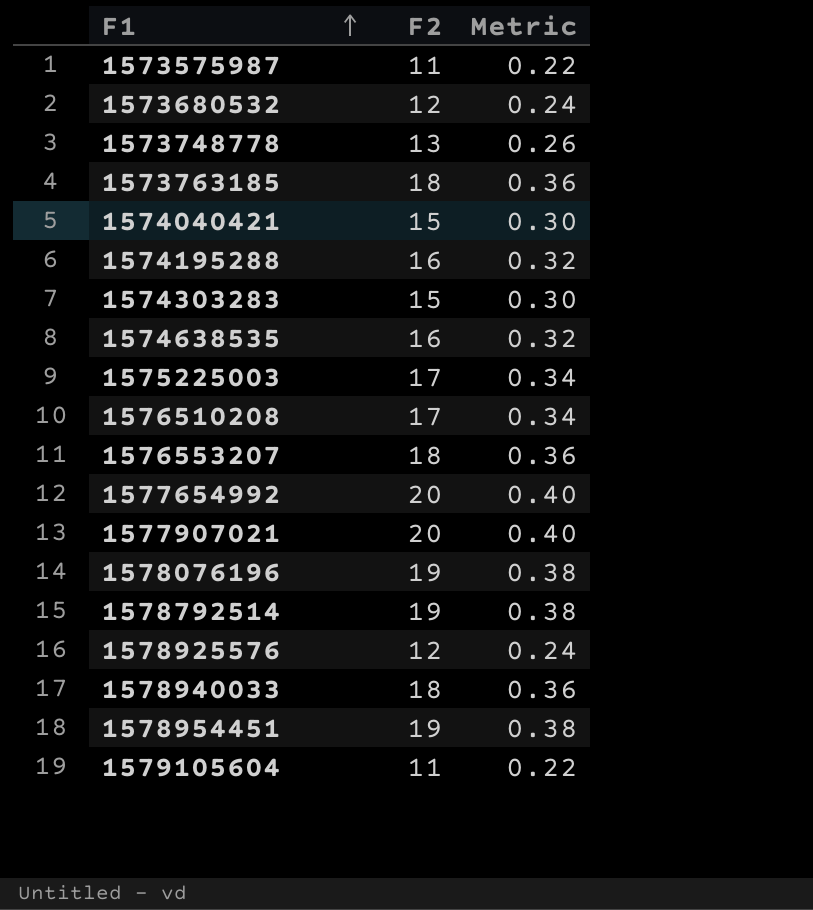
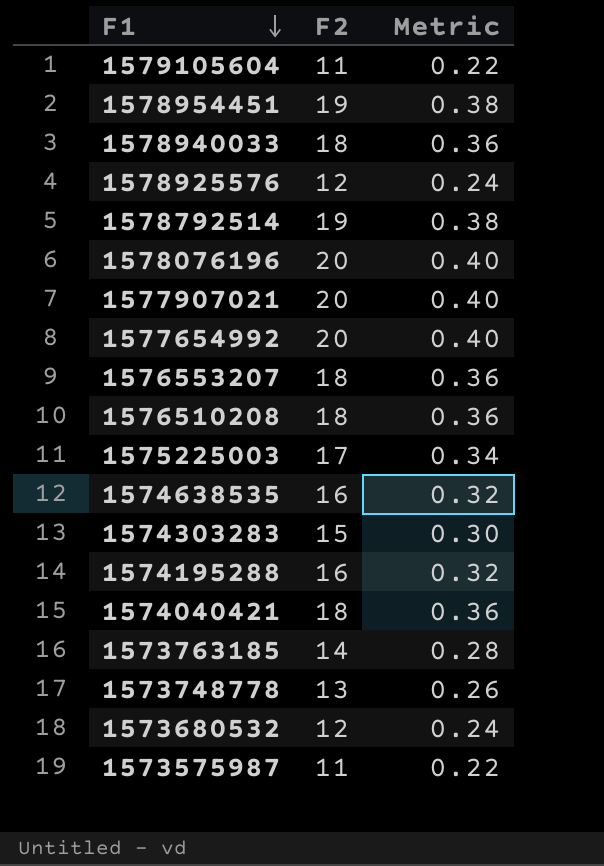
row order: F1 ascending -> F1 descending
1578076196 | F2: 19 -> 20
1578076196 | Metric: 0.38 -> 0.40
1576510208 | F2: 17 -> 18
1576510208 | Metric: 0.34 -> 0.36
1574040421 | F2: 15 -> 18
1574040421 | Metric: 0.30 -> 0.36
1573763185 | F2: 18 -> 14
1573763185 | Metric: 0.36 -> 0.28

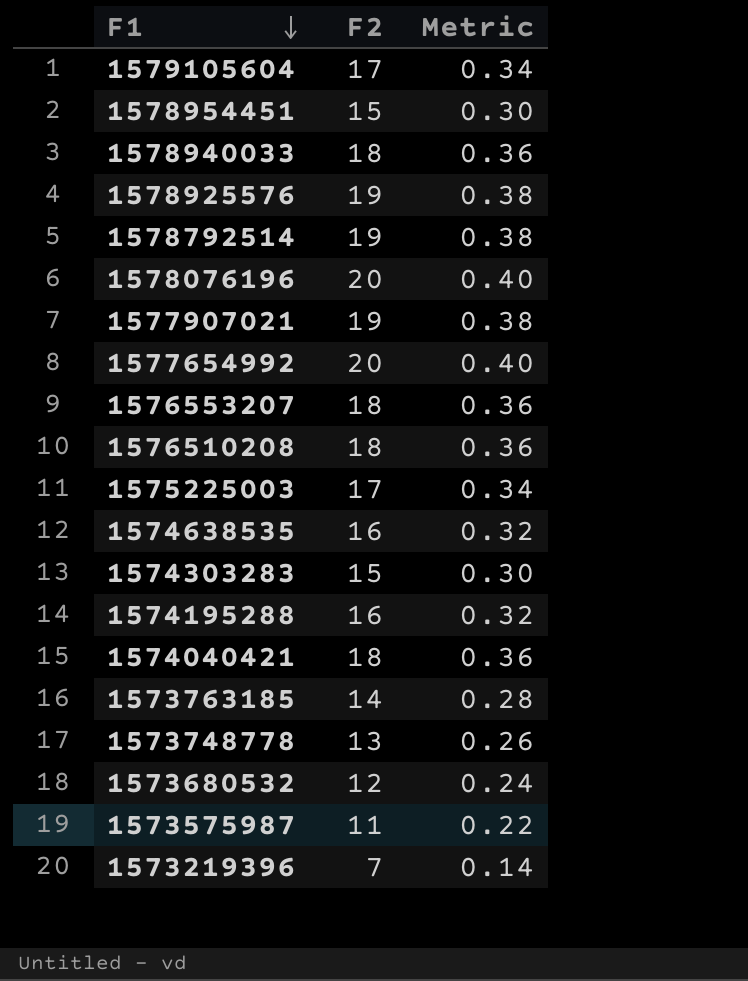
1579105604 | F2: 11 -> 17
1579105604 | Metric: 0.22 -> 0.34
1578954451 | F2: 19 -> 15
1578954451 | Metric: 0.38 -> 0.30
1578925576 | F2: 12 -> 19
1578925576 | Metric: 0.24 -> 0.38
1577907021 | F2: 20 -> 19
1577907021 | Metric: 0.40 -> 0.38
row 1573219396: none -> 7 | 0.14

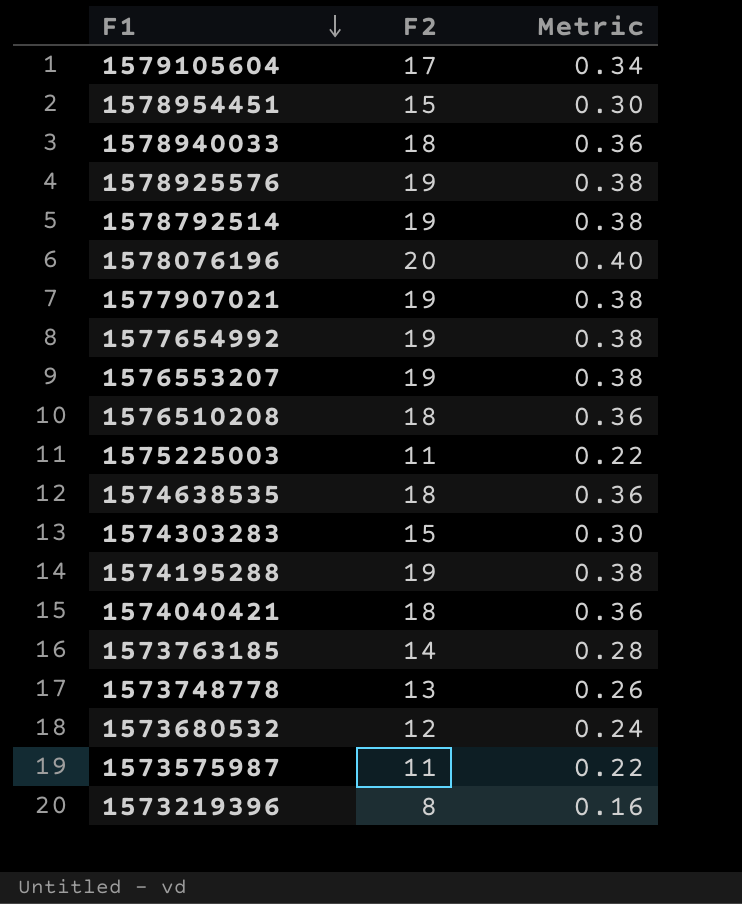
1577654992 | F2: 20 -> 19
1577654992 | Metric: 0.40 -> 0.38
1576553207 | F2: 18 -> 19
1576553207 | Metric: 0.36 -> 0.38
1575225003 | F2: 17 -> 11
1575225003 | Metric: 0.34 -> 0.22
1574638535 | F2: 16 -> 18
1574638535 | Metric: 0.32 -> 0.36
1574195288 | F2: 16 -> 19
1574195288 | Metric: 0.32 -> 0.38
1573219396 | F2: 7 -> 8
1573219396 | Metric: 0.14 -> 0.16

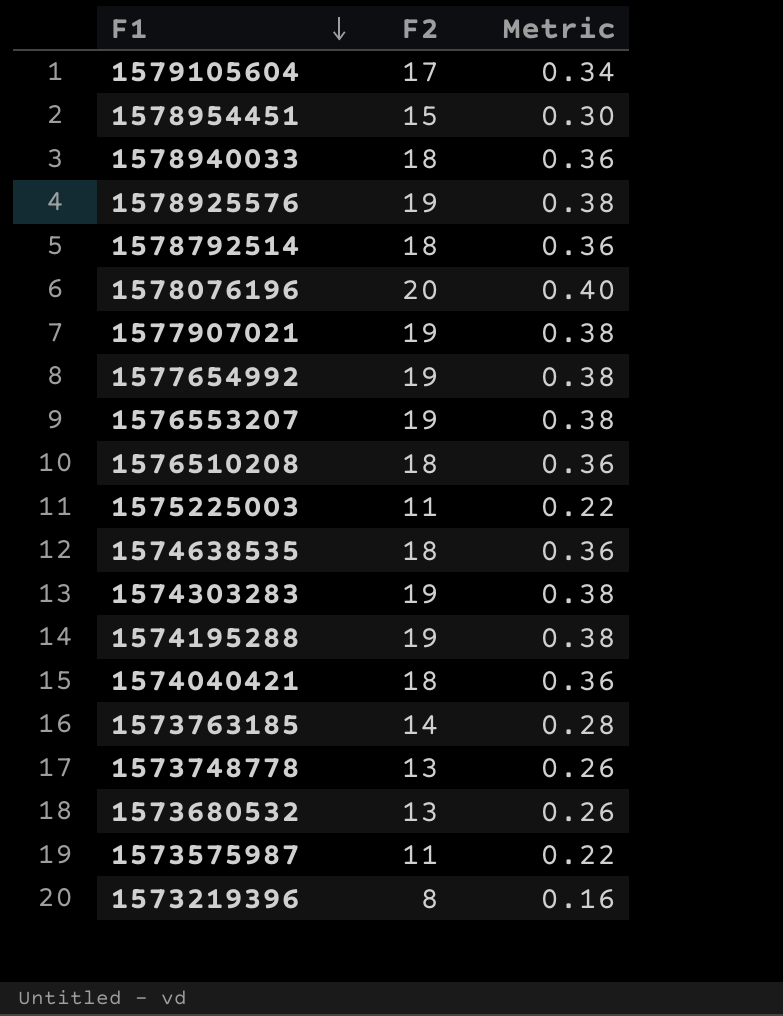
1578792514 | F2: 19 -> 18
1578792514 | Metric: 0.38 -> 0.36
1574303283 | F2: 15 -> 19
1574303283 | Metric: 0.30 -> 0.38
1573680532 | F2: 12 -> 13
1573680532 | Metric: 0.24 -> 0.26

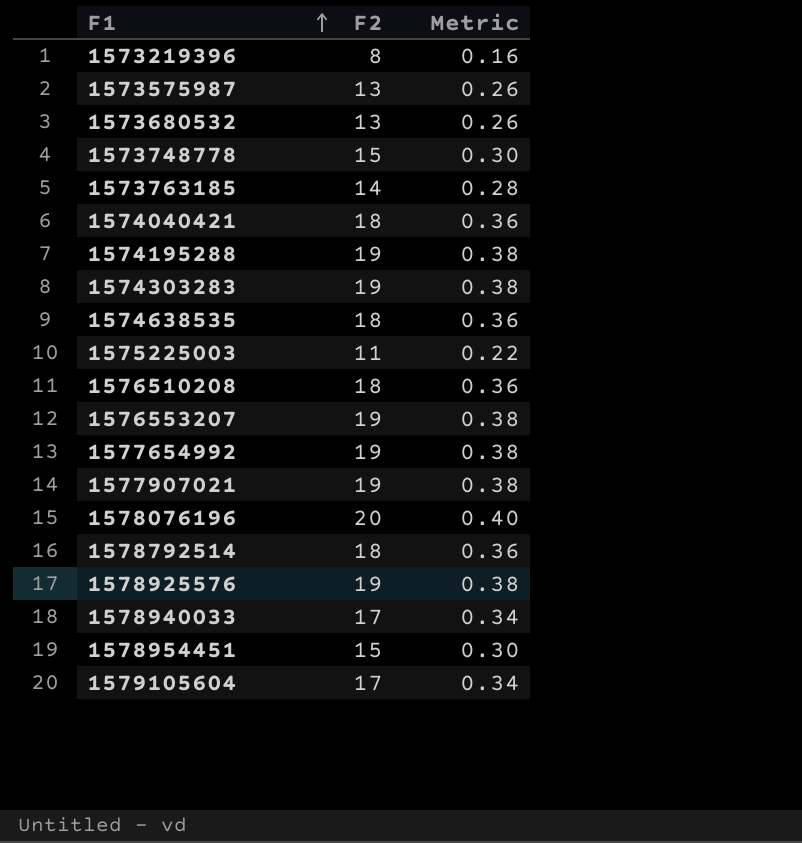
row order: F1 descending -> F1 ascending
1573575987 | F2: 11 -> 13
1573575987 | Metric: 0.22 -> 0.26
1573748778 | F2: 13 -> 15
1573748778 | Metric: 0.26 -> 0.30
1578940033 | F2: 18 -> 17
1578940033 | Metric: 0.36 -> 0.34

